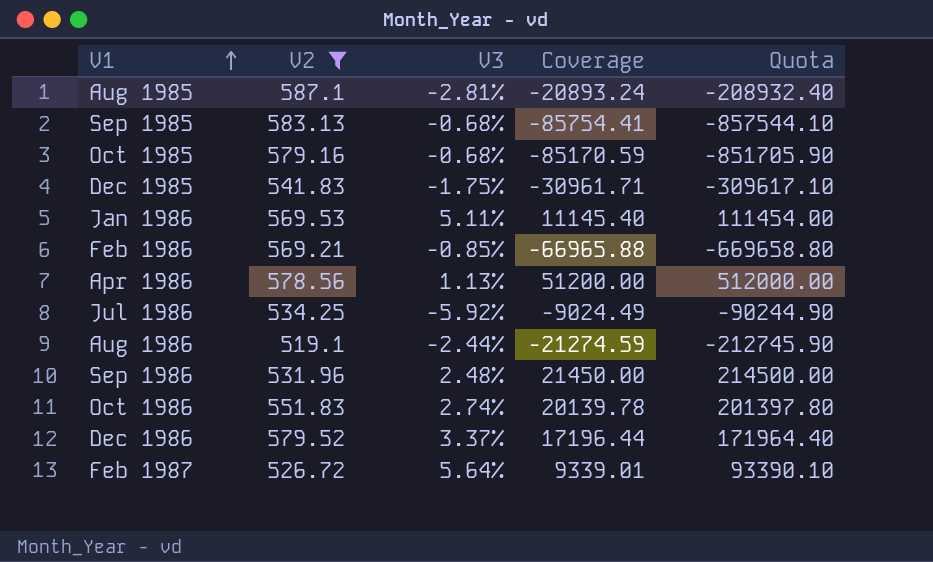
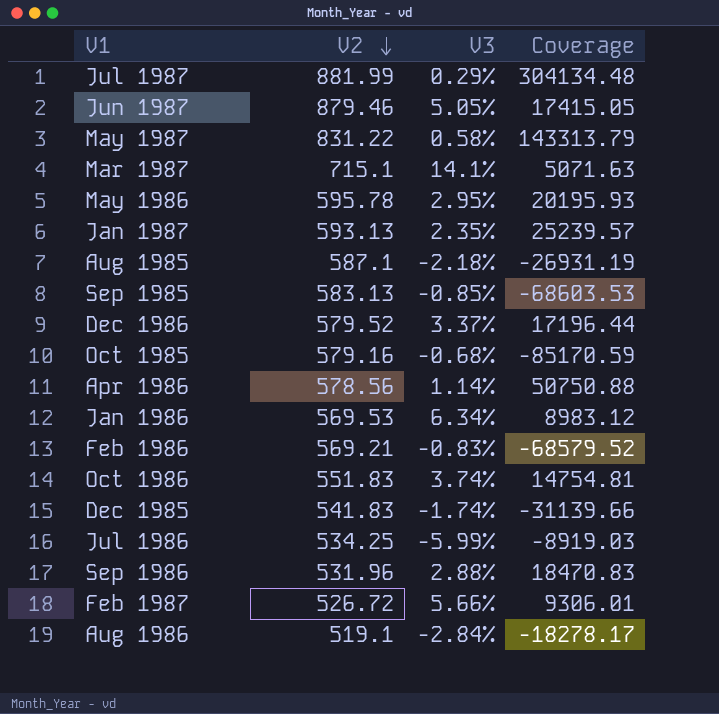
filter: V2 <= 587.1 -> none
row order: V1 ascending -> V2 descending
column Quota | formula: [Coverage] * 10 -> none
Aug 1985 | V3: -2.81% -> -2.18%
Aug 1985 | Coverage: -20893.24 -> -26931.19
Sep 1985 | V3: -0.68% -> -0.85%
Sep 1985 | Coverage: -85754.41 -> -68603.53
Apr 1986 | V3: 1.13% -> 1.14%
Apr 1986 | Coverage: 51200.00 -> 50750.88
Jan 1986 | V3: 5.11% -> 6.34%
Jan 1986 | Coverage: 11145.40 -> 8983.12
Feb 1986 | V3: -0.85% -> -0.83%
Feb 1986 | Coverage: -66965.88 -> -68579.52
Oct 1986 | V3: 2.74% -> 3.74%
Oct 1986 | Coverage: 20139.78 -> 14754.81
Dec 1985 | V3: -1.75% -> -1.74%
Dec 1985 | Coverage: -30961.71 -> -31139.66
Jul 1986 | V3: -5.92% -> -5.99%
Jul 1986 | Coverage: -9024.49 -> -8919.03
Sep 1986 | V3: 2.48% -> 2.88%
Sep 1986 | Coverage: 21450.00 -> 18470.83
Feb 1987 | V3: 5.64% -> 5.66%
Feb 1987 | Coverage: 9339.01 -> 9306.01
Aug 1986 | V3: -2.44% -> -2.84%
Aug 1986 | Coverage: -21274.59 -> -18278.17

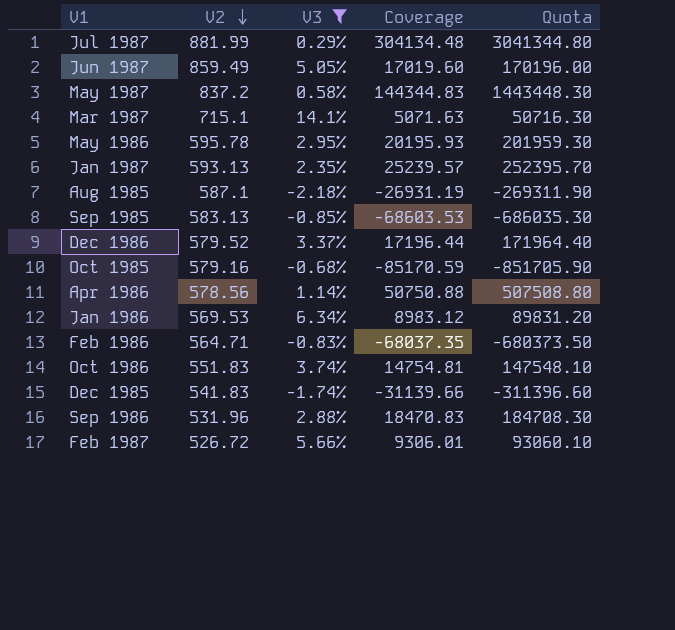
filter: none -> V3 >= -2.18%
column Quota | formula: none -> [Coverage] * 10
Jun 1987 | V2: 879.46 -> 859.49
Jun 1987 | Coverage: 17415.05 -> 17019.60
May 1987 | V2: 831.22 -> 837.2
May 1987 | Coverage: 143313.79 -> 144344.83
Feb 1986 | V2: 569.21 -> 564.71
Feb 1986 | Coverage: -68579.52 -> -68037.35

